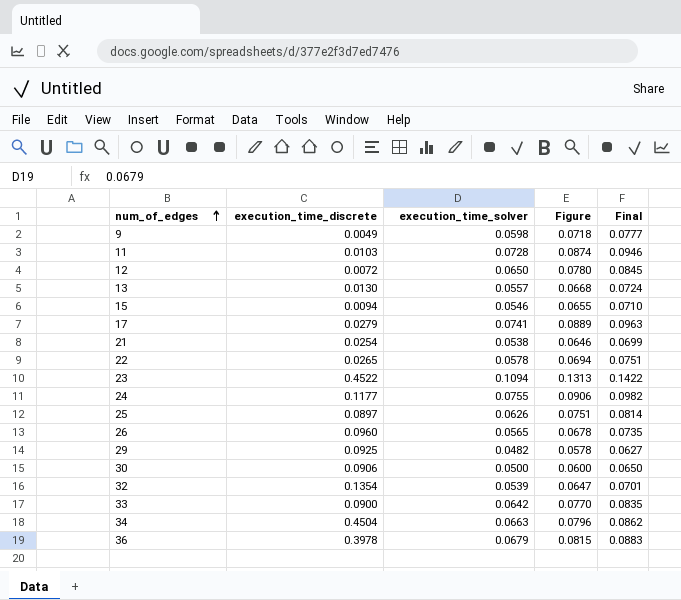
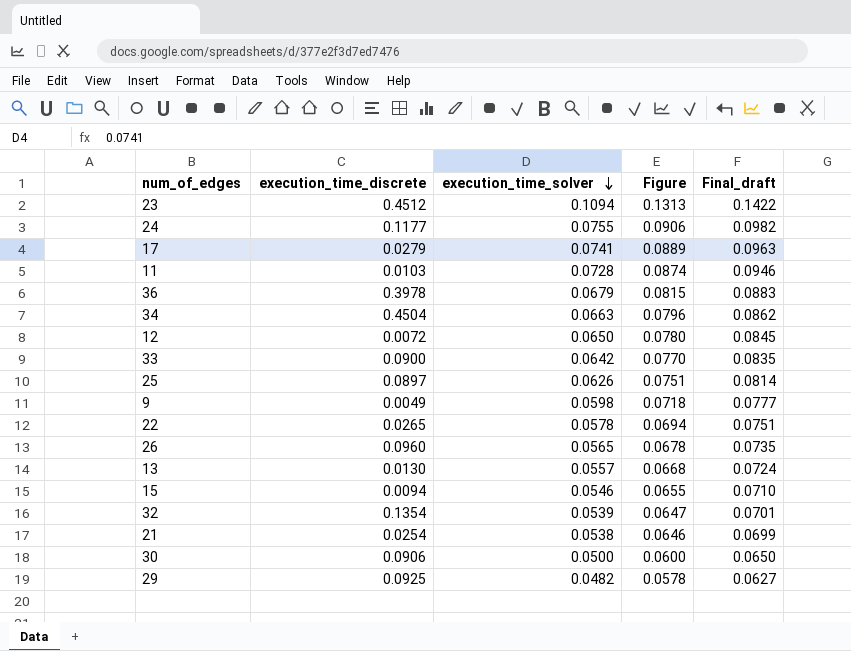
row order: num_of_edges ascending -> execution_time_solver descending
column name: Final -> Final_draft
23 | execution_time_discrete: 0.4522 -> 0.4512

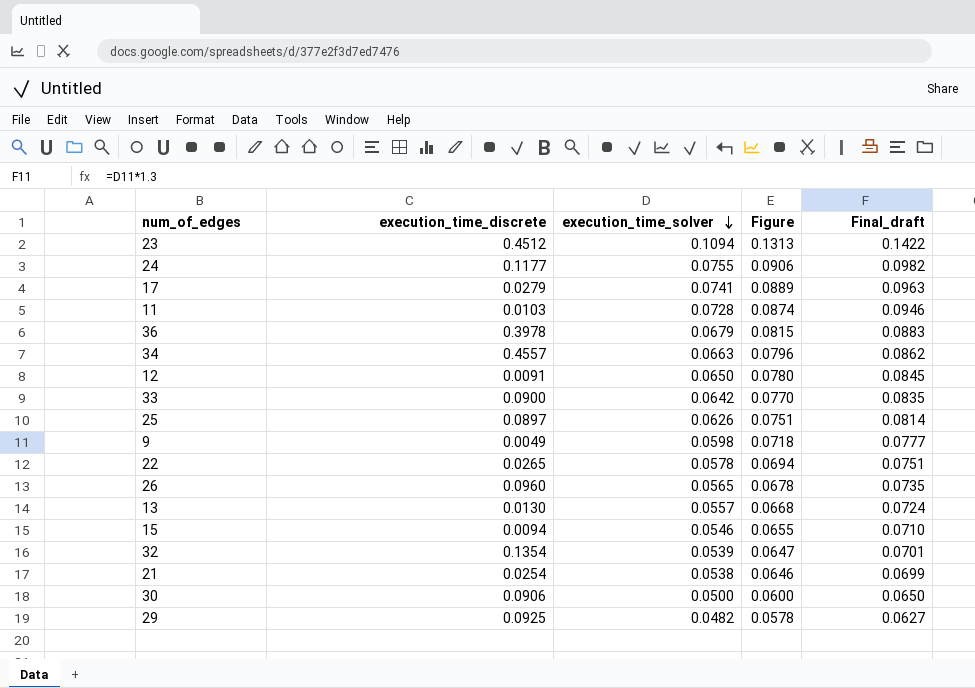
34 | execution_time_discrete: 0.4504 -> 0.4557
12 | execution_time_discrete: 0.0072 -> 0.0091

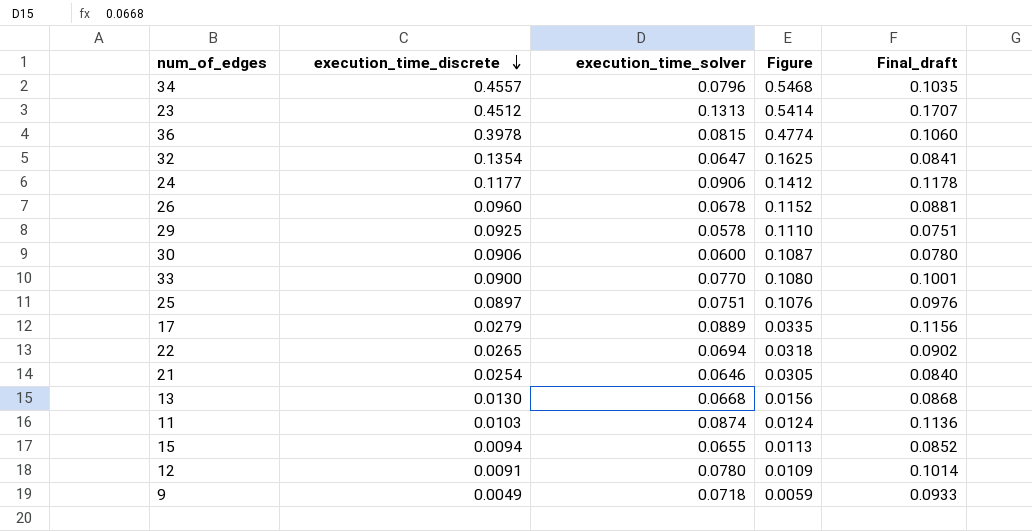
row order: execution_time_solver descending -> execution_time_discrete descending
column Figure | formula: [execution_time_solver] * 1.2 -> [execution_time_discrete] * 1.2
34 | execution_time_solver: 0.0663 -> 0.0796
34 | Final_draft: 0.0862 -> 0.1035
23 | execution_time_solver: 0.1094 -> 0.1313
23 | Final_draft: 0.1422 -> 0.1707
36 | execution_time_solver: 0.0679 -> 0.0815
36 | Final_draft: 0.0883 -> 0.1060
32 | execution_time_solver: 0.0539 -> 0.0647
32 | Final_draft: 0.0701 -> 0.0841
24 | execution_time_solver: 0.0755 -> 0.0906
24 | Final_draft: 0.0982 -> 0.1178
26 | execution_time_solver: 0.0565 -> 0.0678
26 | Final_draft: 0.0735 -> 0.0881
29 | execution_time_solver: 0.0482 -> 0.0578
29 | Final_draft: 0.0627 -> 0.0751
30 | execution_time_solver: 0.0500 -> 0.0600
30 | Final_draft: 0.0650 -> 0.0780
33 | execution_time_solver: 0.0642 -> 0.0770
33 | Final_draft: 0.0835 -> 0.1001
25 | execution_time_solver: 0.0626 -> 0.0751
25 | Final_draft: 0.0814 -> 0.0976
17 | execution_time_solver: 0.0741 -> 0.0889
17 | Final_draft: 0.0963 -> 0.1156
22 | execution_time_solver: 0.0578 -> 0.0694
22 | Final_draft: 0.0751 -> 0.0902
21 | execution_time_solver: 0.0538 -> 0.0646
21 | Final_draft: 0.0699 -> 0.0840
13 | execution_time_solver: 0.0557 -> 0.0668
13 | Final_draft: 0.0724 -> 0.0868
11 | execution_time_solver: 0.0728 -> 0.0874
11 | Final_draft: 0.0946 -> 0.1136
15 | execution_time_solver: 0.0546 -> 0.0655
15 | Final_draft: 0.0710 -> 0.0852
12 | execution_time_solver: 0.0650 -> 0.0780
12 | Final_draft: 0.0845 -> 0.1014
9 | execution_time_solver: 0.0598 -> 0.0718
9 | Final_draft: 0.0777 -> 0.0933

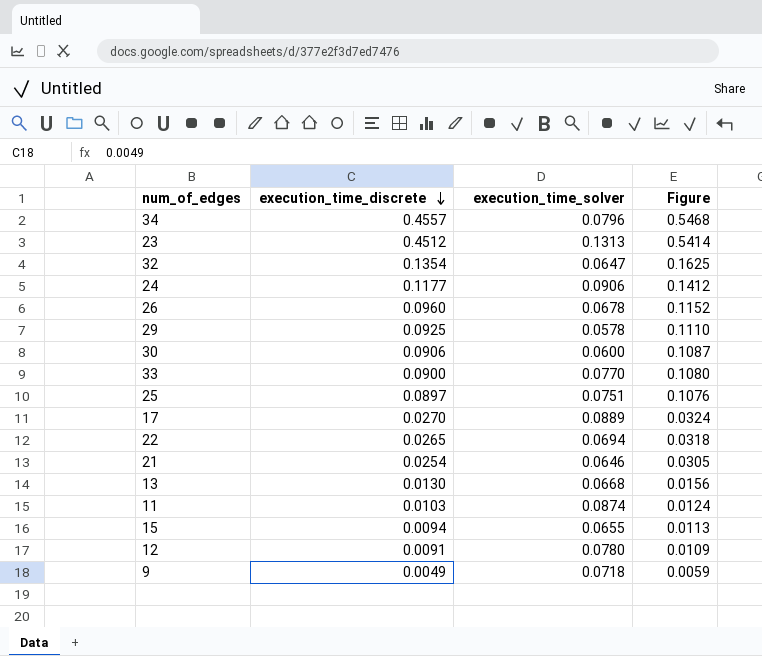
column Final_draft | formula: [execution_time_solver] * 1.3 -> none
row 36: 0.3978 | 0.0815 | 0.4774 | 0.1060 -> none
17 | execution_time_discrete: 0.0279 -> 0.0270
17 | Figure: 0.0335 -> 0.0324

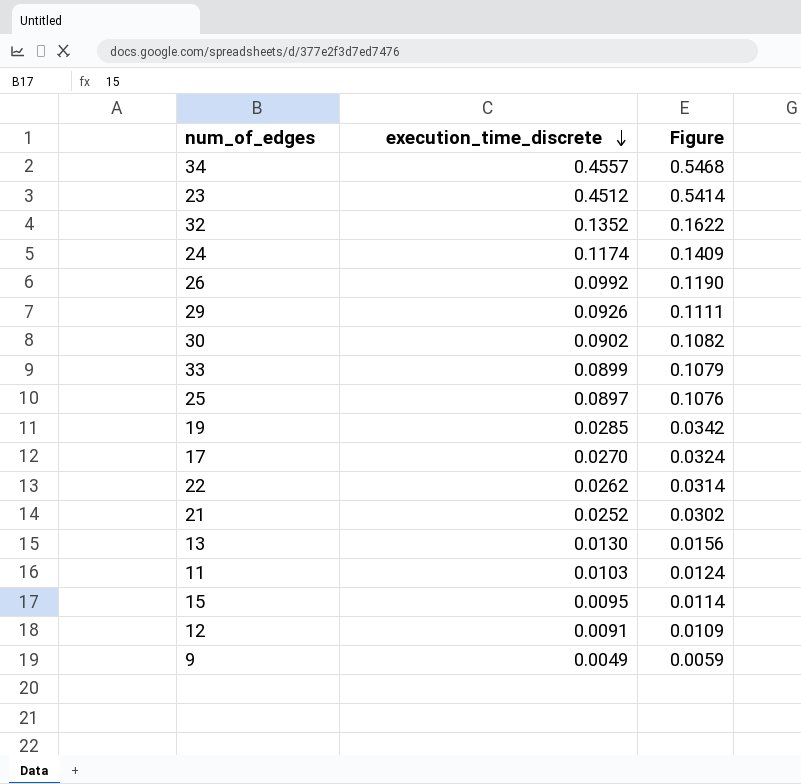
column execution_time_solver | position: 3 -> none
32 | execution_time_discrete: 0.1354 -> 0.1352
32 | Figure: 0.1625 -> 0.1622
24 | execution_time_discrete: 0.1177 -> 0.1174
24 | Figure: 0.1412 -> 0.1409
26 | execution_time_discrete: 0.0960 -> 0.0992
26 | Figure: 0.1152 -> 0.1190
29 | execution_time_discrete: 0.0925 -> 0.0926
29 | Figure: 0.1110 -> 0.1111
30 | execution_time_discrete: 0.0906 -> 0.0902
30 | Figure: 0.1087 -> 0.1082
33 | execution_time_discrete: 0.0900 -> 0.0899
33 | Figure: 0.1080 -> 0.1079
row 19: none -> 0.0285 | 0.0342
22 | execution_time_discrete: 0.0265 -> 0.0262
22 | Figure: 0.0318 -> 0.0314
21 | execution_time_discrete: 0.0254 -> 0.0252
21 | Figure: 0.0305 -> 0.0302
15 | execution_time_discrete: 0.0094 -> 0.0095
15 | Figure: 0.0113 -> 0.0114

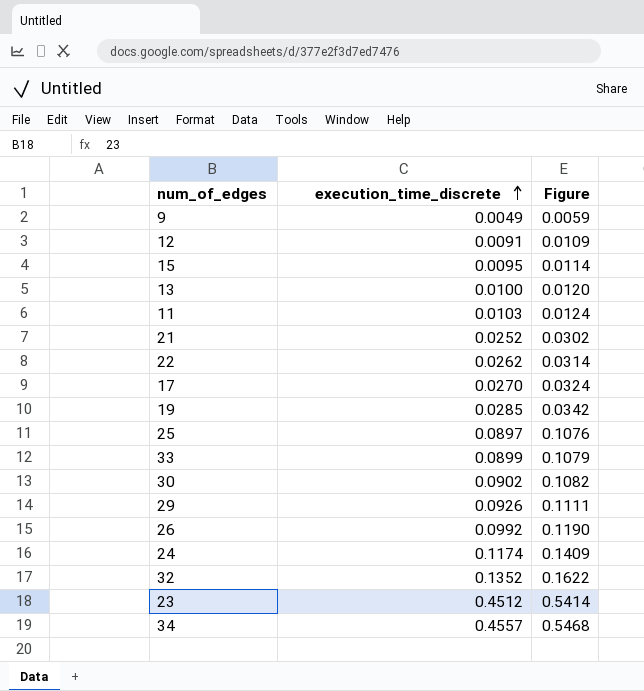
row order: execution_time_discrete descending -> execution_time_discrete ascending
13 | execution_time_discrete: 0.0130 -> 0.0100
13 | Figure: 0.0156 -> 0.0120

